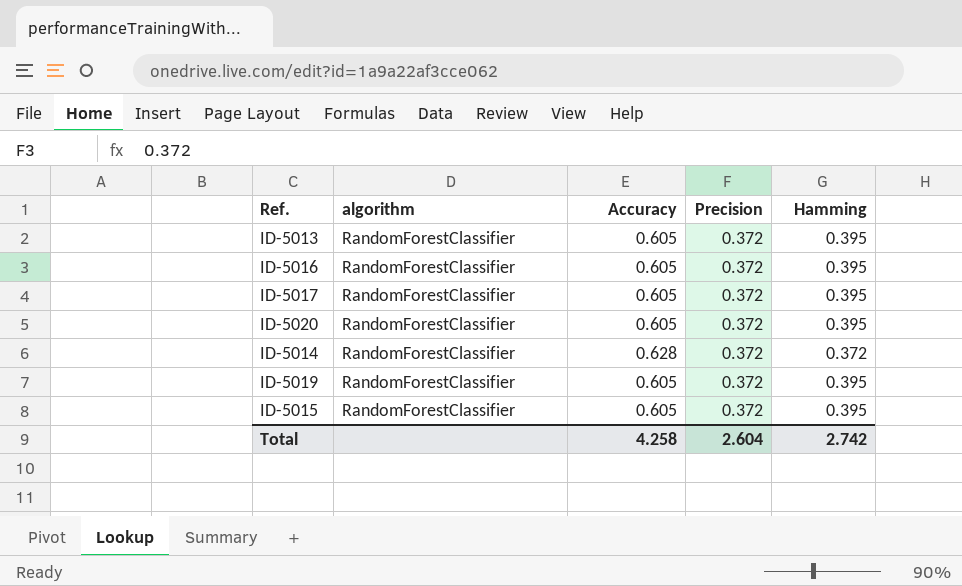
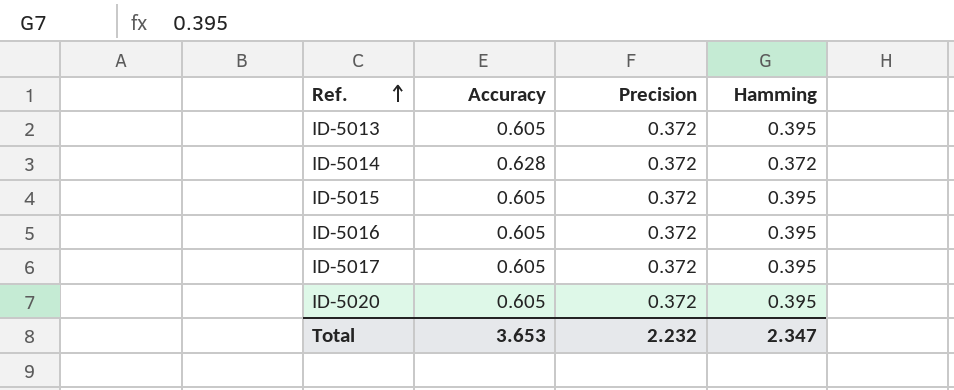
row order: none -> Ref. ascending
column algorithm | position: 2 -> none
row ID-5019: RandomForestClassifier | 0.605 | 0.372 | 0.395 -> none
Total | Accuracy: 4.258 -> 3.653
Total | Precision: 2.604 -> 2.232
Total | Hamming: 2.742 -> 2.347

